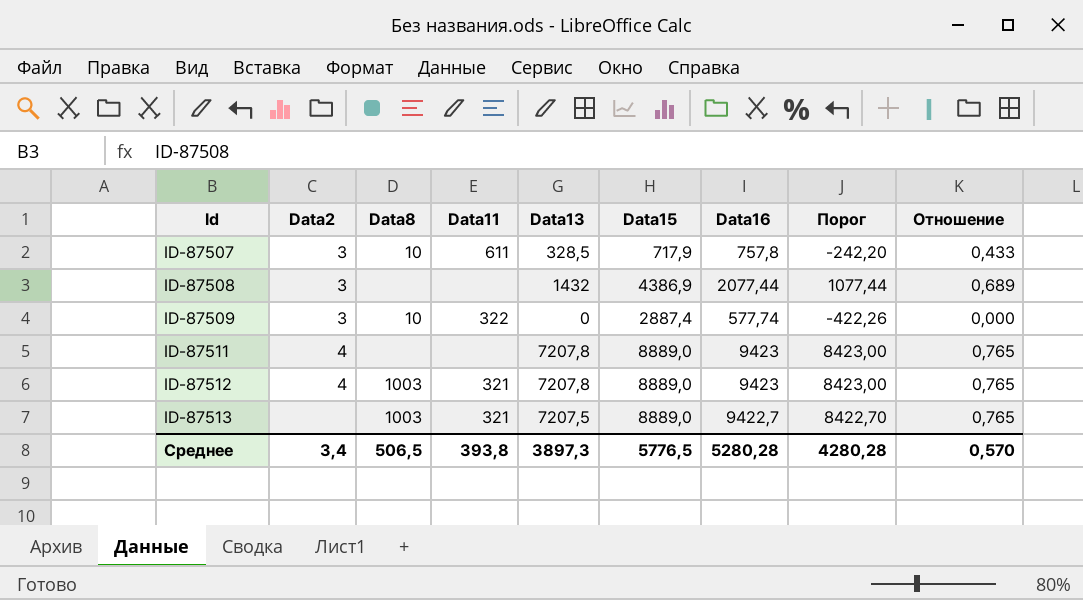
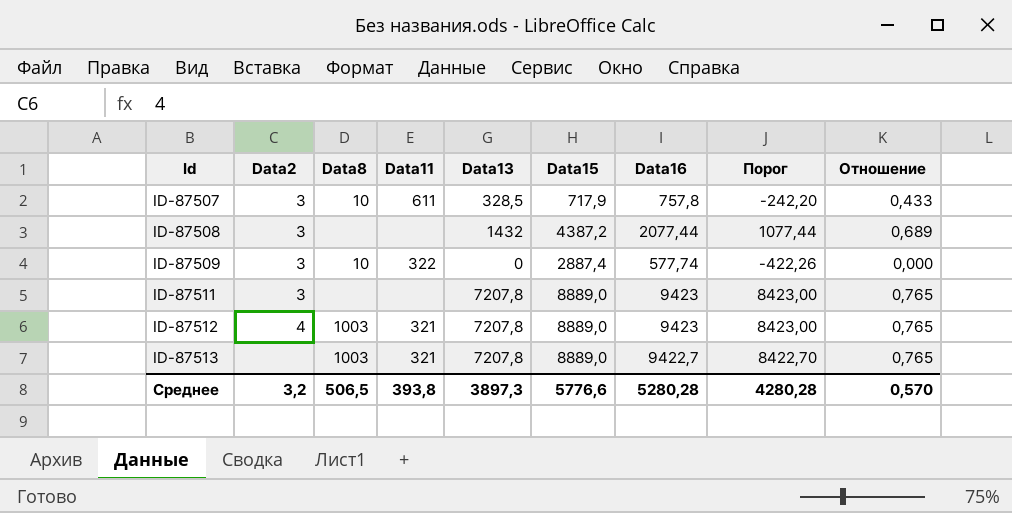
ID-87508 | Data15: 4386,9 -> 4387,2
ID-87511 | Data2: 4 -> 3
ID-87513 | Data13: 7207,5 -> 7207,8
Среднее | Data2: 3,4 -> 3,2
Среднее | Data15: 5776,5 -> 5776,6

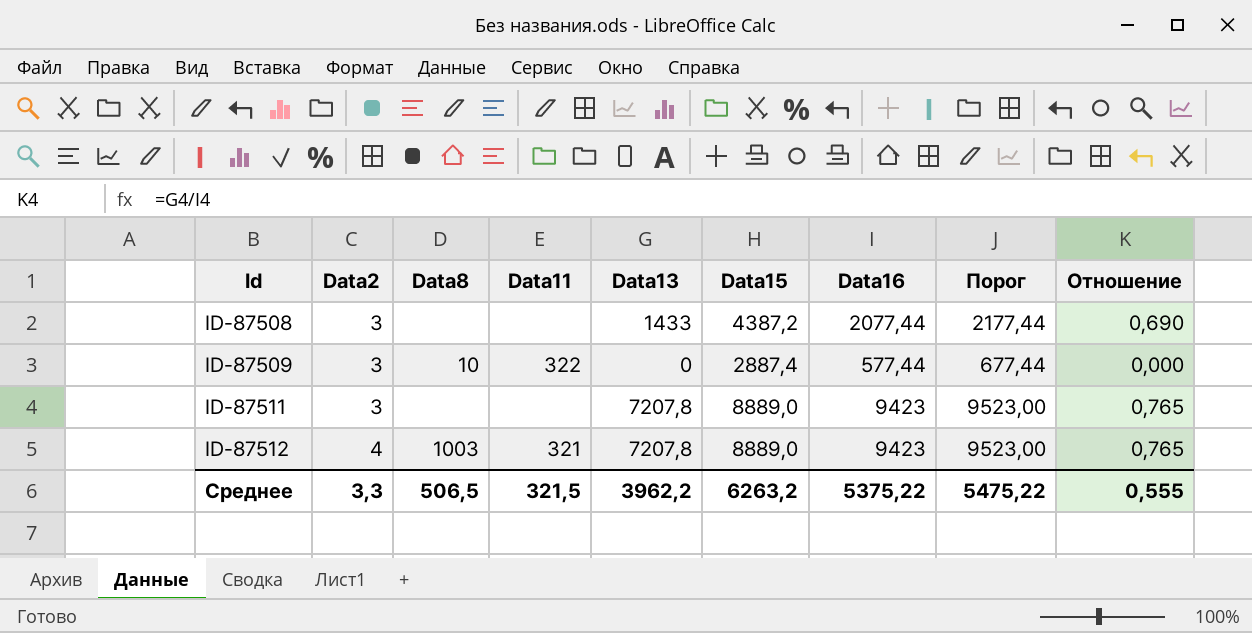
column Порог | formula: [Data16] - 1000 -> [Data16] + 100
row ID-87507: 3 | 10 | 611 | 328,5 | 717,9 | 757,8 | -242,20 | 0,433 -> none
row ID-87513: none | 1003 | 321 | 7207,8 | 8889,0 | 9422,7 | 8422,70 | 0,765 -> none
ID-87508 | Data13: 1432 -> 1433
ID-87508 | Отношение: 0,689 -> 0,690
ID-87509 | Data16: 577,74 -> 577,44
Среднее | Data2: 3,2 -> 3,3
Среднее | Data11: 393,8 -> 321,5
Среднее | Data13: 3897,3 -> 3962,2
Среднее | Data15: 5776,6 -> 6263,2
Среднее | Data16: 5280,28 -> 5375,22
Среднее | Порог: 4280,28 -> 5475,22
Среднее | Отношение: 0,570 -> 0,555

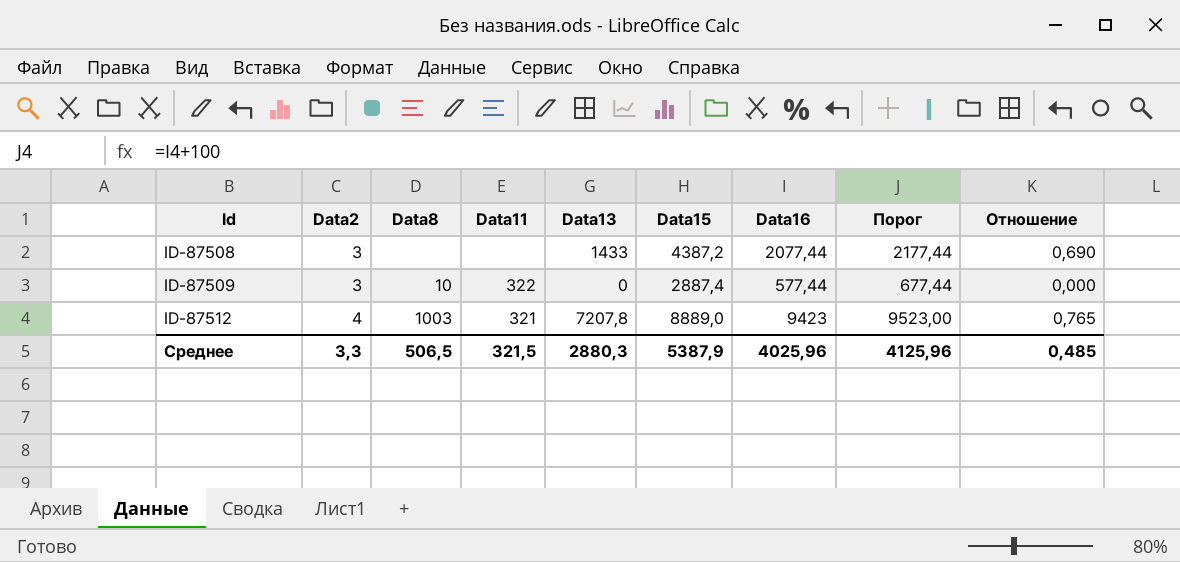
row ID-87511: 3 | none | none | 7207,8 | 8889,0 | 9423 | 9523,00 | 0,765 -> none
Среднее | Data13: 3962,2 -> 2880,3
Среднее | Data15: 6263,2 -> 5387,9
Среднее | Data16: 5375,22 -> 4025,96
Среднее | Порог: 5475,22 -> 4125,96
Среднее | Отношение: 0,555 -> 0,485

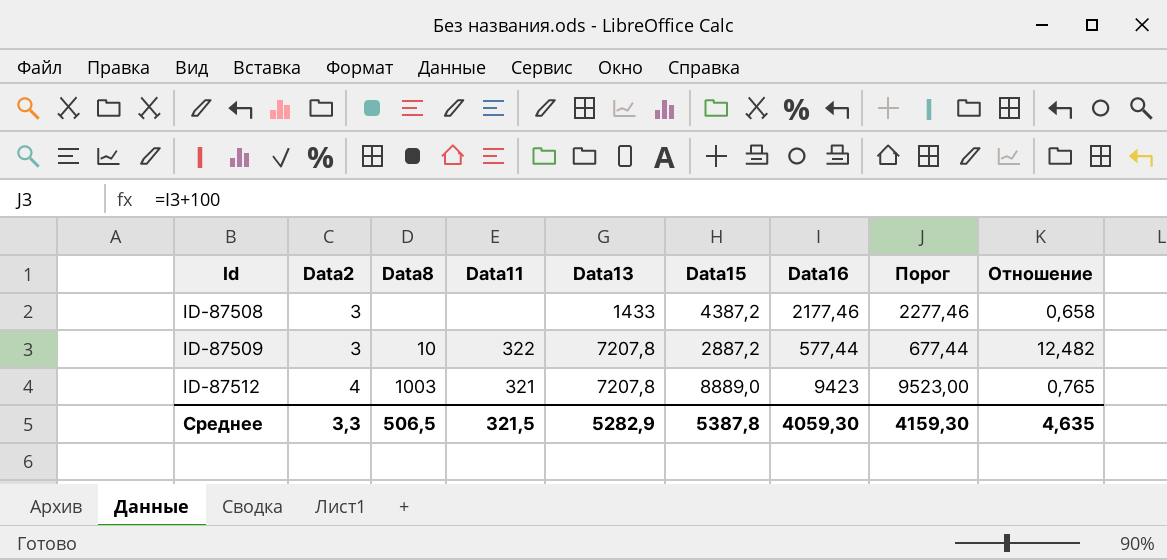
ID-87508 | Data16: 2077,44 -> 2177,46
ID-87508 | Порог: 2177,44 -> 2277,46
ID-87508 | Отношение: 0,690 -> 0,658
ID-87509 | Data13: 0 -> 7207,8
ID-87509 | Data15: 2887,4 -> 2887,2
ID-87509 | Отношение: 0,000 -> 12,482
Среднее | Data13: 2880,3 -> 5282,9
Среднее | Data15: 5387,9 -> 5387,8
Среднее | Data16: 4025,96 -> 4059,30
Среднее | Порог: 4125,96 -> 4159,30
Среднее | Отношение: 0,485 -> 4,635

